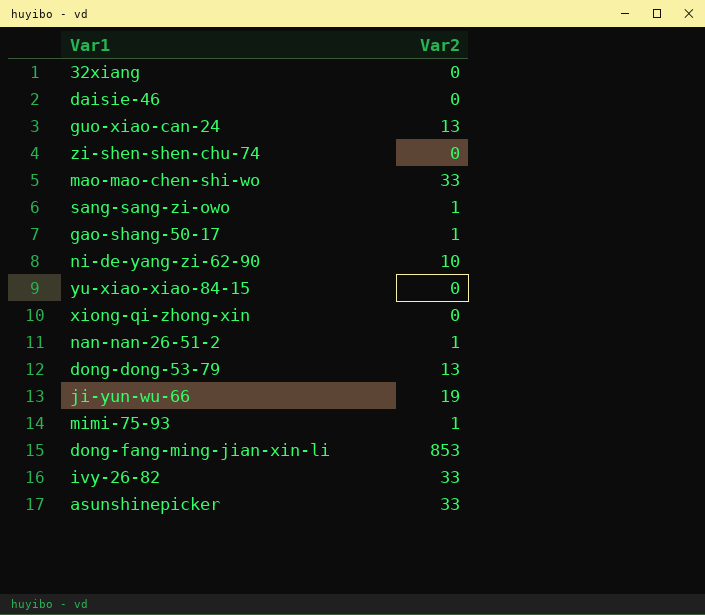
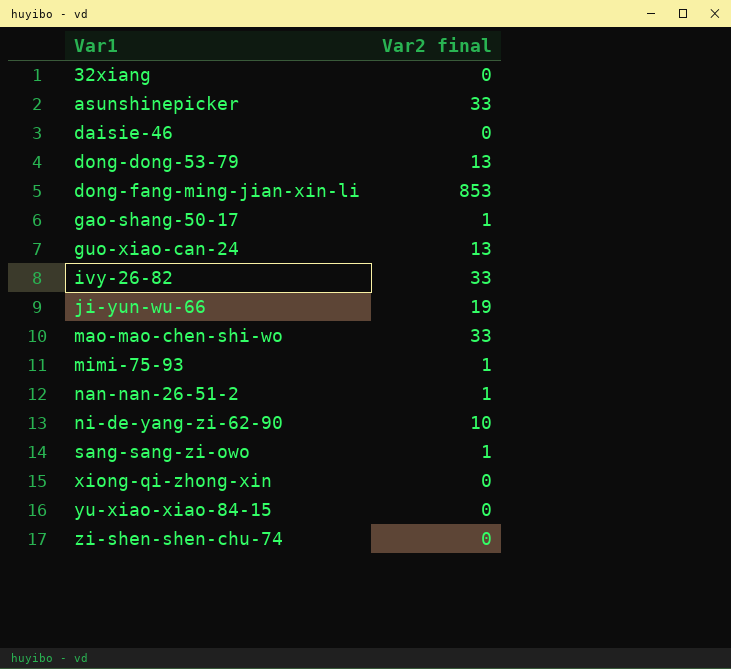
row order: none -> Var1 ascending
column name: Var2 -> Var2 final

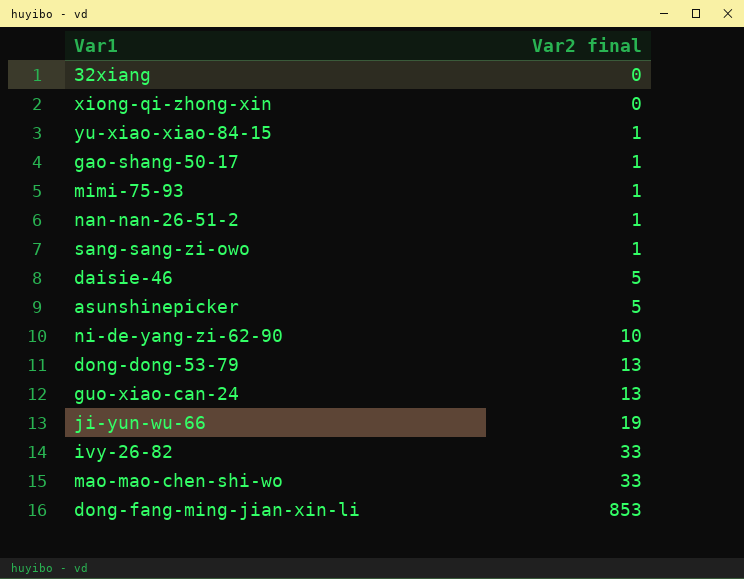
row order: Var1 ascending -> Var2 final ascending
row zi-shen-shen-chu-74: 0 -> none
yu-xiao-xiao-84-15 | Var2 final: 0 -> 1
daisie-46 | Var2 final: 0 -> 5
asunshinepicker | Var2 final: 33 -> 5

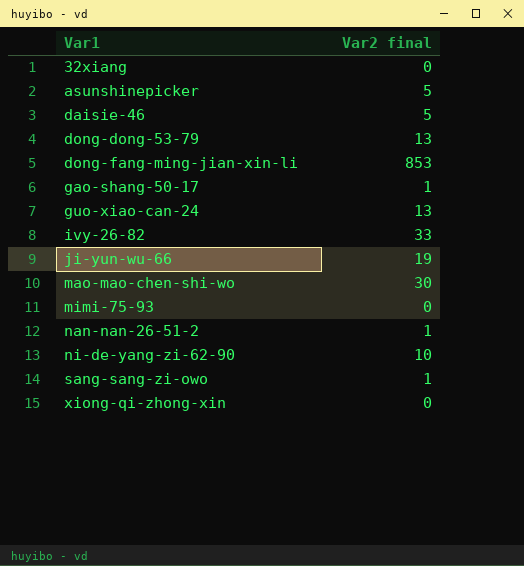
row order: Var2 final ascending -> Var1 ascending
row yu-xiao-xiao-84-15: 1 -> none
mao-mao-chen-shi-wo | Var2 final: 33 -> 30
mimi-75-93 | Var2 final: 1 -> 0

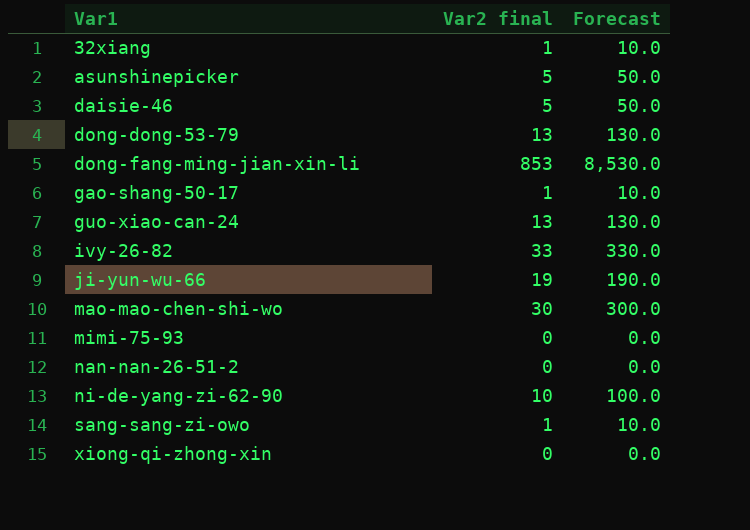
column Forecast | formula: none -> [Var2 final] * 10
32xiang | Var2 final: 0 -> 1
nan-nan-26-51-2 | Var2 final: 1 -> 0

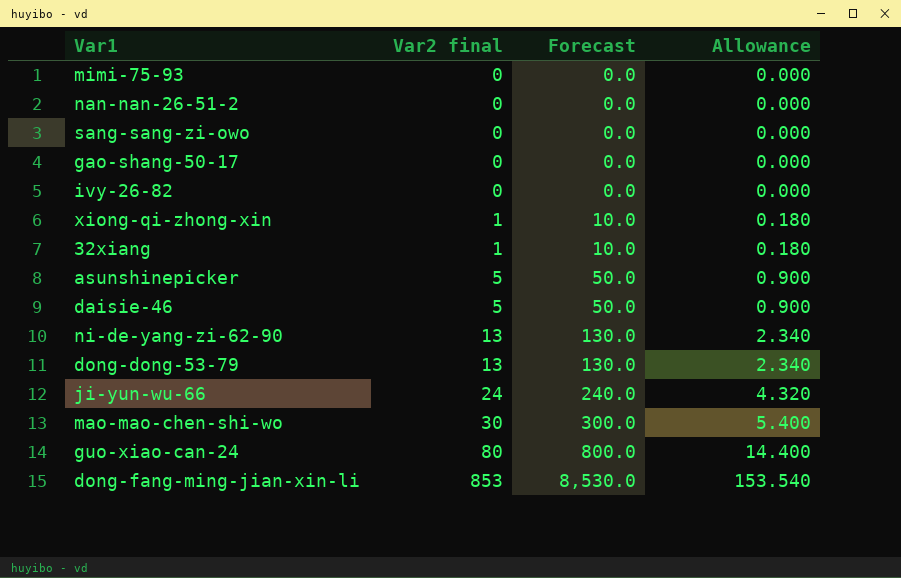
row order: Var1 ascending -> Var2 final ascending
column Allowance | formula: none -> [Var2 final] * 0.18
sang-sang-zi-owo | Var2 final: 1 -> 0
sang-sang-zi-owo | Forecast: 10.0 -> 0.0
gao-shang-50-17 | Var2 final: 1 -> 0
gao-shang-50-17 | Forecast: 10.0 -> 0.0
ivy-26-82 | Var2 final: 33 -> 0
ivy-26-82 | Forecast: 330.0 -> 0.0
xiong-qi-zhong-xin | Var2 final: 0 -> 1
xiong-qi-zhong-xin | Forecast: 0.0 -> 10.0
ni-de-yang-zi-62-90 | Var2 final: 10 -> 13
ni-de-yang-zi-62-90 | Forecast: 100.0 -> 130.0
ji-yun-wu-66 | Var2 final: 19 -> 24
ji-yun-wu-66 | Forecast: 190.0 -> 240.0
guo-xiao-can-24 | Var2 final: 13 -> 80
guo-xiao-can-24 | Forecast: 130.0 -> 800.0

